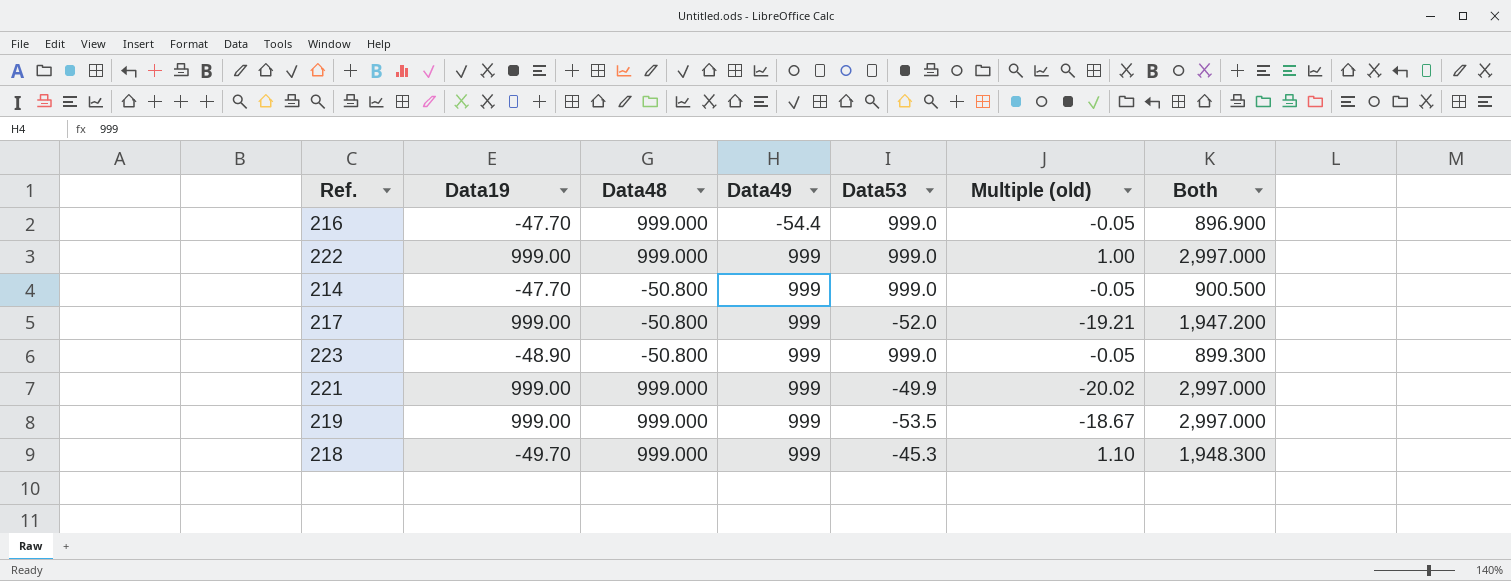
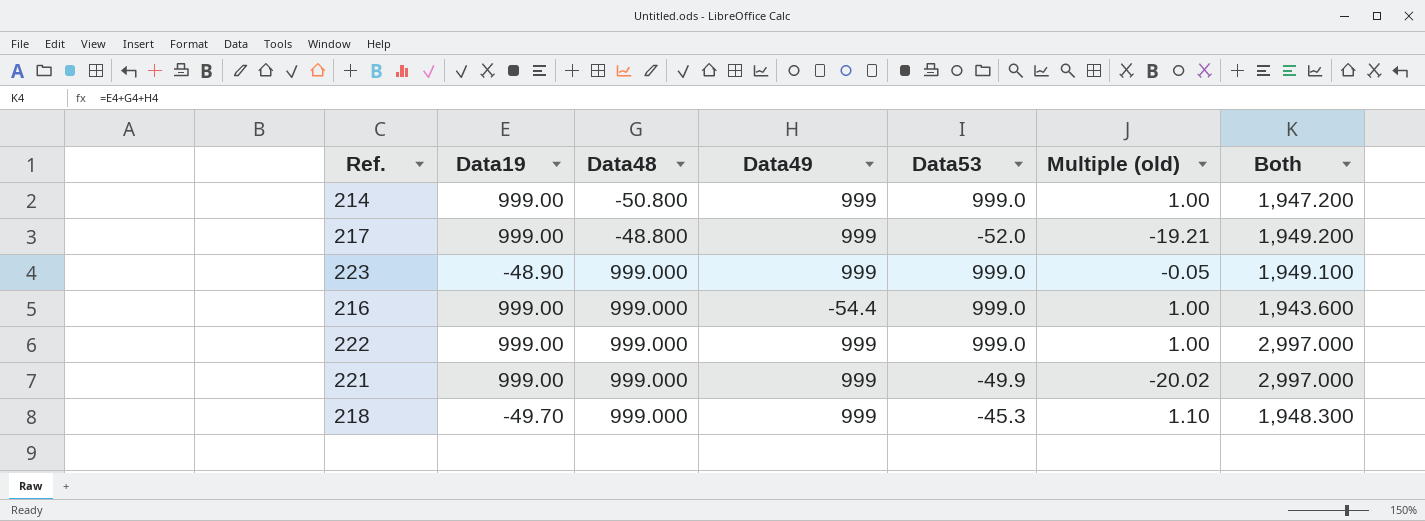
row order: Data49 ascending -> Data48 ascending
row 219: 999.00 | 999.000 | 999 | -53.5 | -18.67 | 2,997.000 -> none
214 | Data19: -47.70 -> 999.00
214 | Multiple (old): -0.05 -> 1.00
214 | Both: 900.500 -> 1,947.200
217 | Data48: -50.800 -> -48.800
217 | Both: 1,947.200 -> 1,949.200
223 | Data48: -50.800 -> 999.000
223 | Both: 899.300 -> 1,949.100
216 | Data19: -47.70 -> 999.00
216 | Multiple (old): -0.05 -> 1.00
216 | Both: 896.900 -> 1,943.600

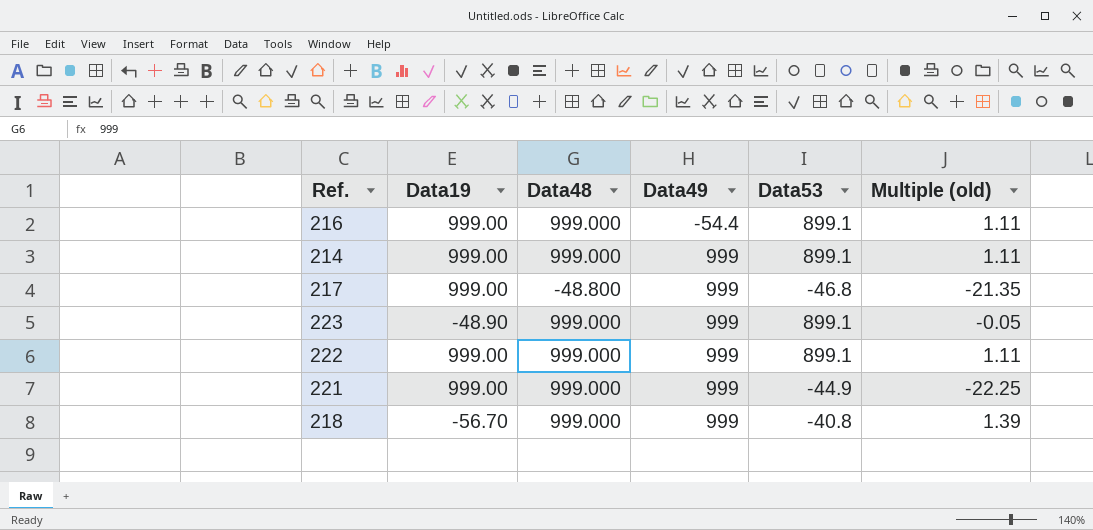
row order: Data48 ascending -> Data49 ascending
column Both | formula: [Data19] + [Data48] + [Data49] -> none
216 | Data53: 999.0 -> 899.1
216 | Multiple (old): 1.00 -> 1.11
214 | Data48: -50.800 -> 999.000
214 | Data53: 999.0 -> 899.1
214 | Multiple (old): 1.00 -> 1.11
217 | Data53: -52.0 -> -46.8
217 | Multiple (old): -19.21 -> -21.35
223 | Data53: 999.0 -> 899.1
222 | Data53: 999.0 -> 899.1
222 | Multiple (old): 1.00 -> 1.11
221 | Data53: -49.9 -> -44.9
221 | Multiple (old): -20.02 -> -22.25
218 | Data19: -49.70 -> -56.70
218 | Data53: -45.3 -> -40.8
218 | Multiple (old): 1.10 -> 1.39

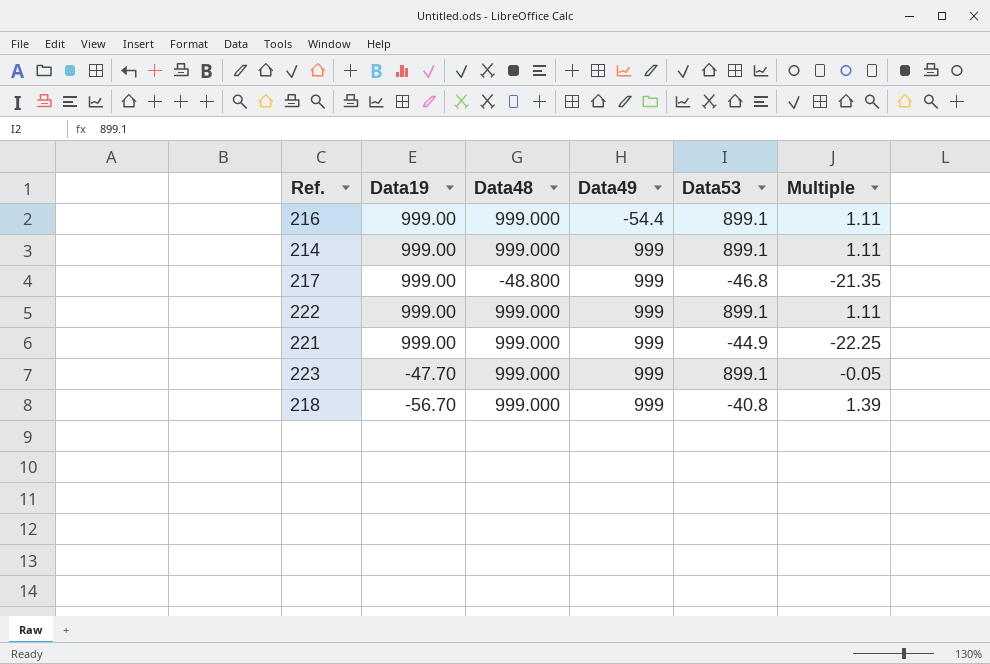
row order: Data49 ascending -> Data19 descending
column name: Multiple (old) -> Multiple
223 | Data19: -48.90 -> -47.70

